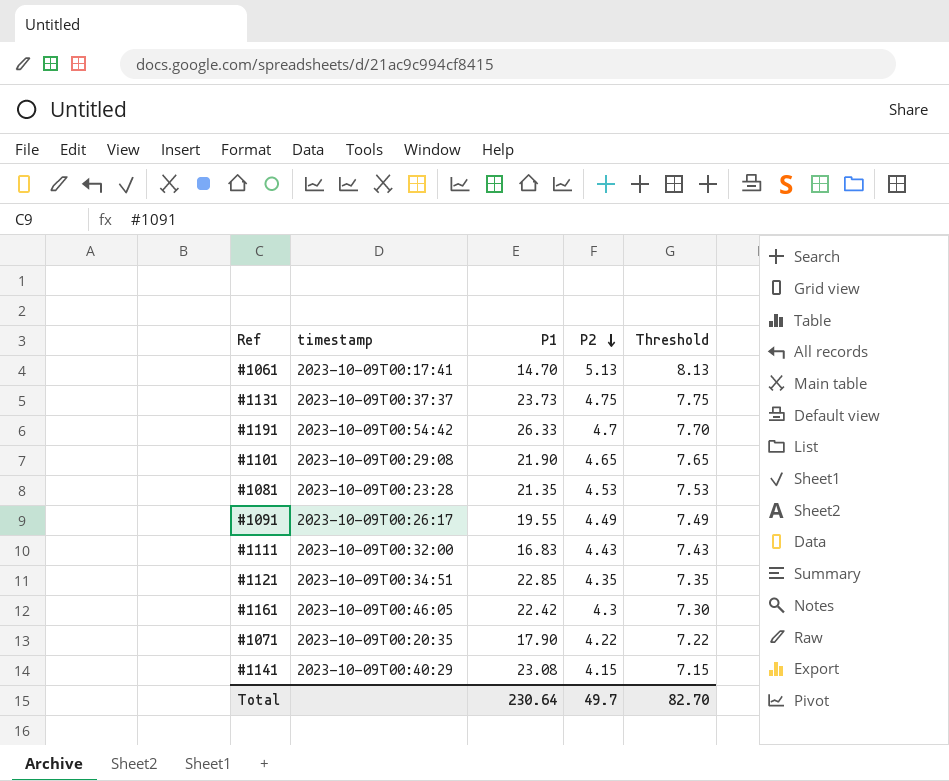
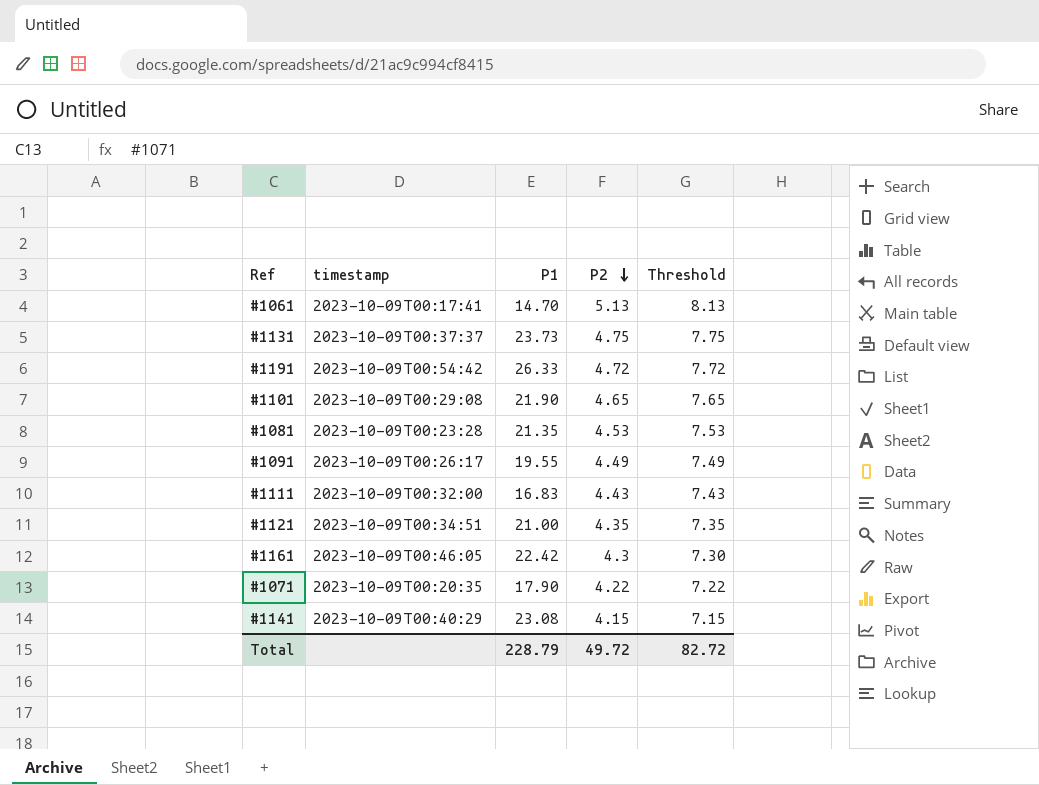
#1191 | P2: 4.7 -> 4.72
#1191 | Threshold: 7.70 -> 7.72
#1121 | P1: 22.85 -> 21.00
Total | P1: 230.64 -> 228.79
Total | P2: 49.7 -> 49.72
Total | Threshold: 82.70 -> 82.72

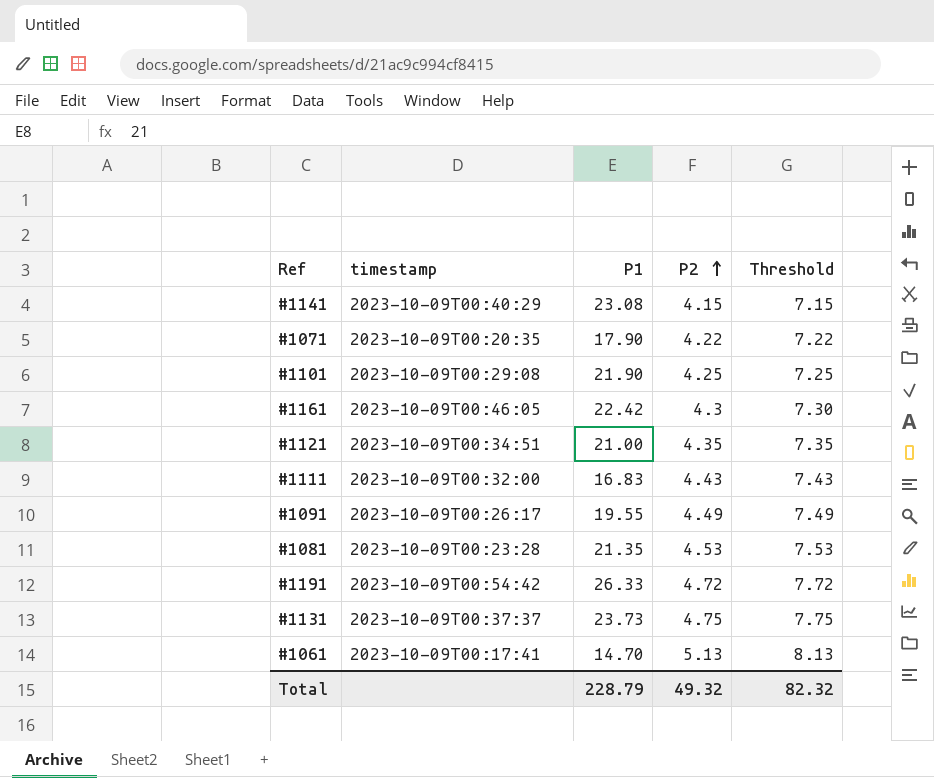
row order: P2 descending -> P2 ascending
#1101 | P2: 4.65 -> 4.25
#1101 | Threshold: 7.65 -> 7.25
Total | P2: 49.72 -> 49.32
Total | Threshold: 82.72 -> 82.32

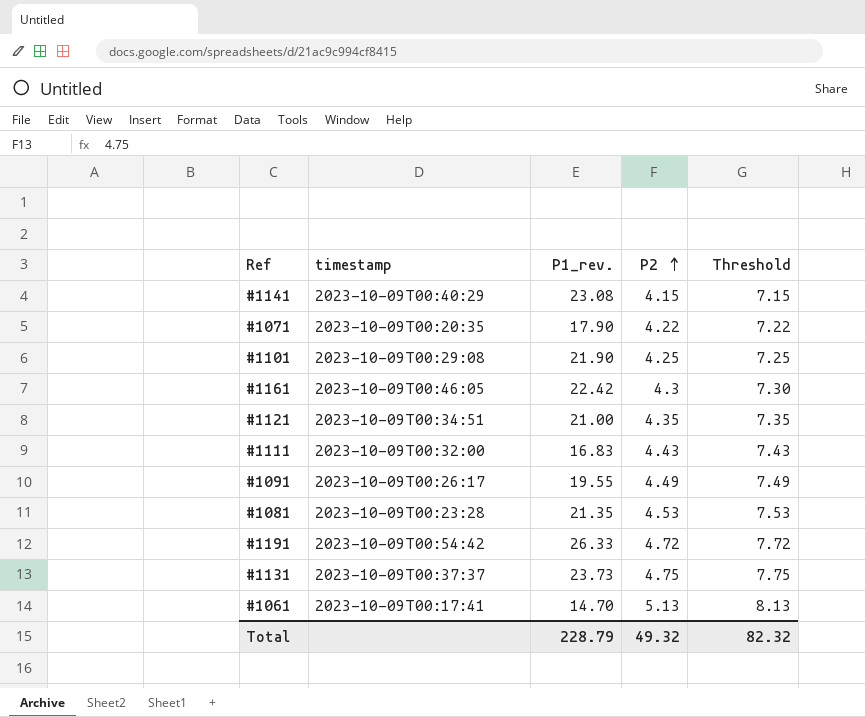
column name: P1 -> P1_rev.

